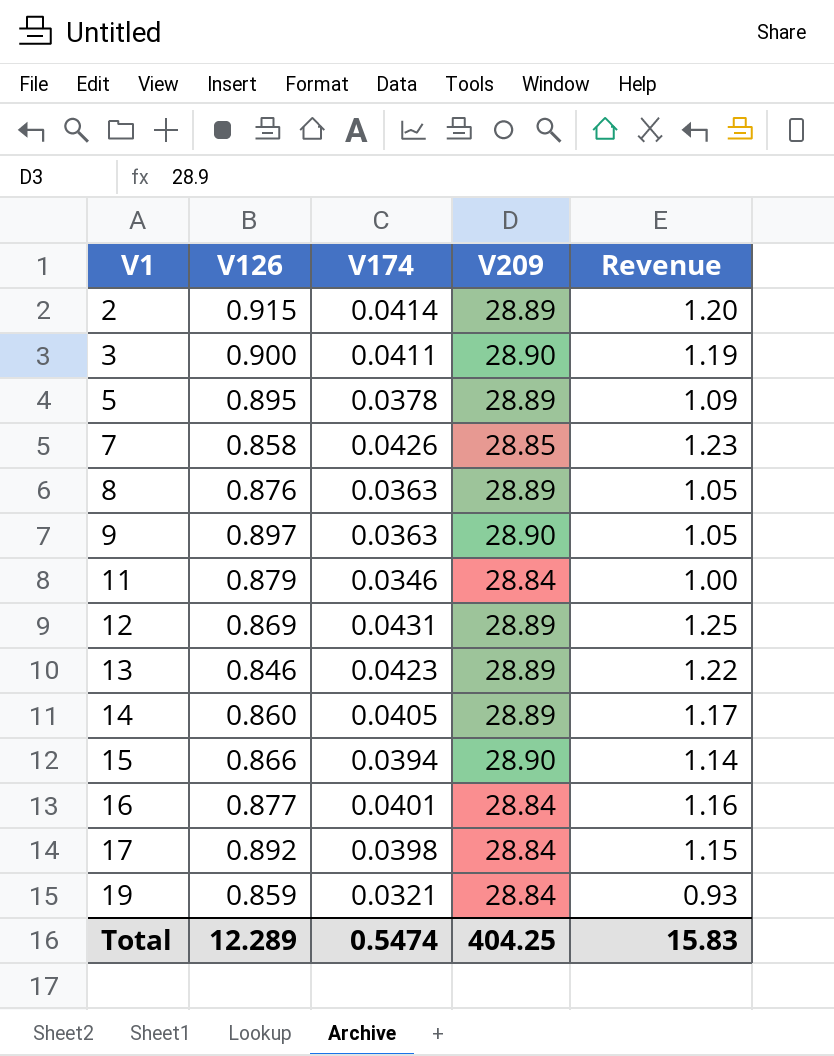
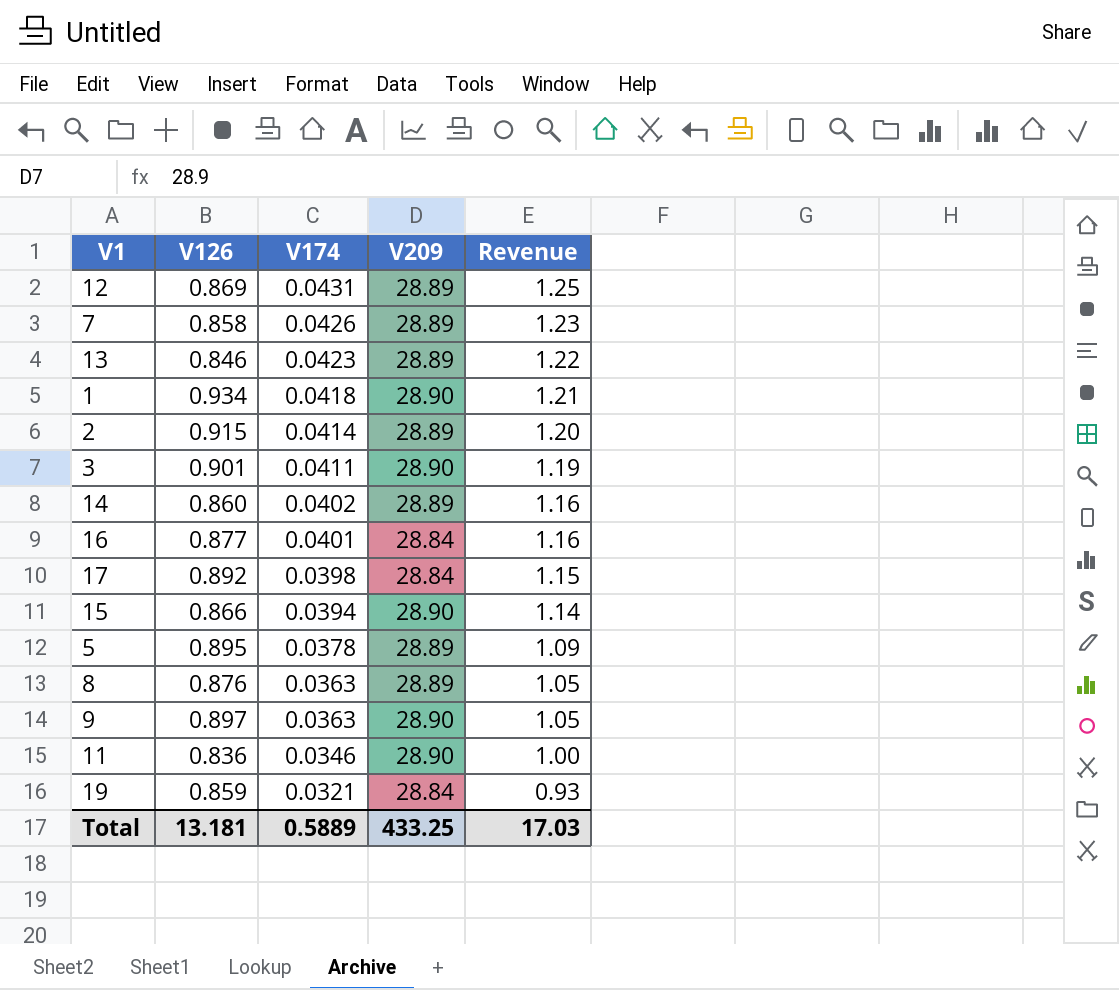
row order: V1 ascending -> V174 descending
7 | V209: 28.85 -> 28.89
row 1: none -> 0.934 | 0.0418 | 28.90 | 1.21
3 | V126: 0.900 -> 0.901
14 | V174: 0.0405 -> 0.0402
14 | Revenue: 1.17 -> 1.16
11 | V126: 0.879 -> 0.836
11 | V209: 28.84 -> 28.90
Total | V126: 12.289 -> 13.181
Total | V174: 0.5474 -> 0.5889
Total | V209: 404.25 -> 433.25
Total | Revenue: 15.83 -> 17.03

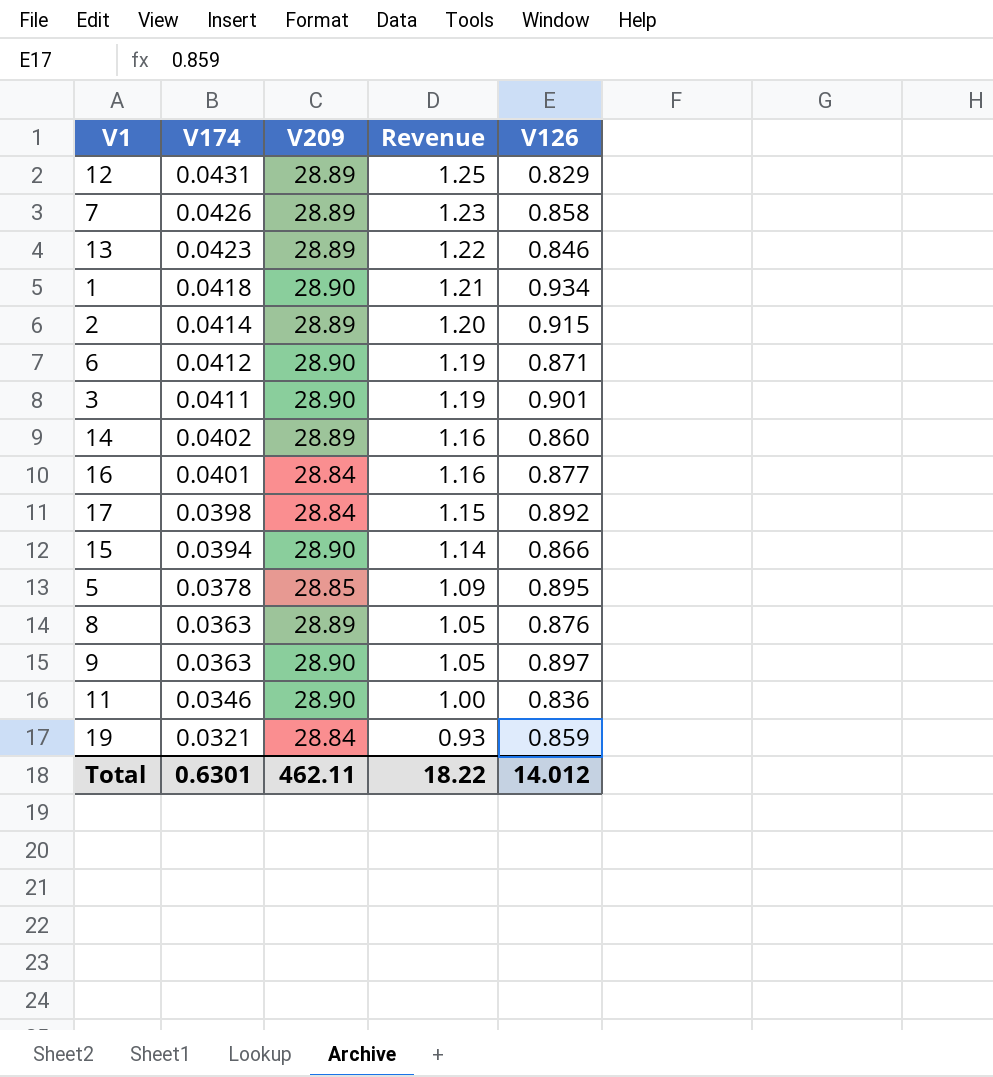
column V126 | position: 2 -> 5
12 | V126: 0.869 -> 0.829
row 6: none -> 0.0412 | 28.90 | 1.19 | 0.871
5 | V209: 28.89 -> 28.85
Total | V174: 0.5889 -> 0.6301
Total | V209: 433.25 -> 462.11
Total | Revenue: 17.03 -> 18.22
Total | V126: 13.181 -> 14.012

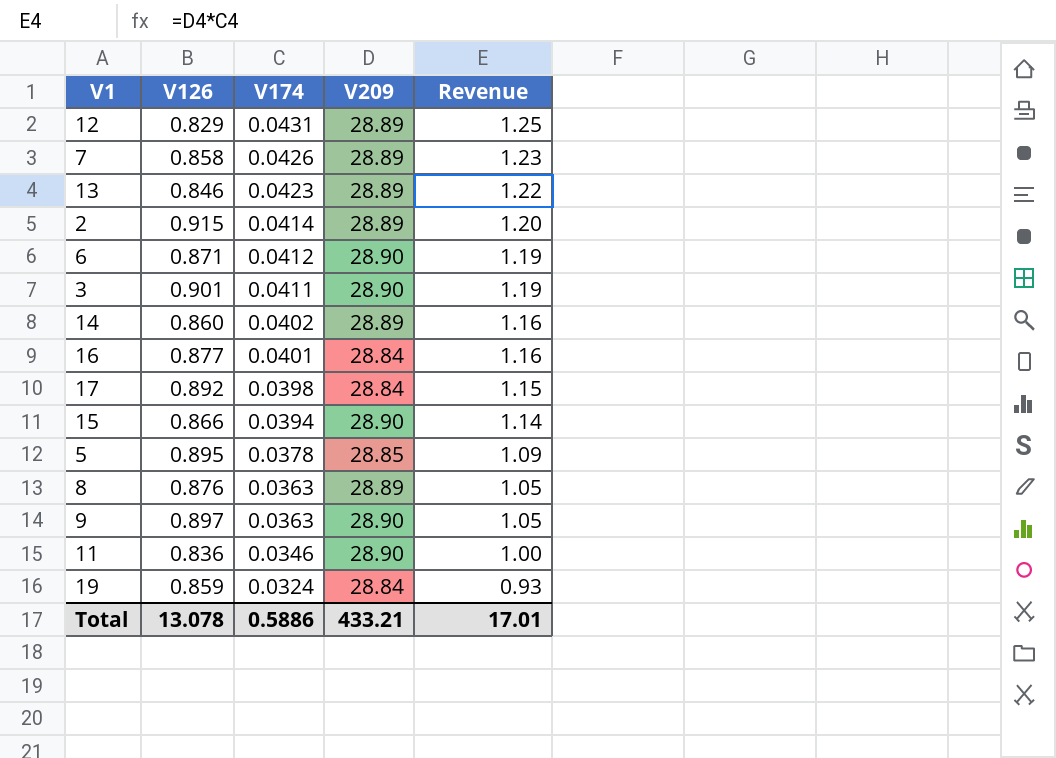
column V126 | position: 5 -> 2
row 1: 0.0418 | 28.90 | 1.21 | 0.934 -> none
19 | V174: 0.0321 -> 0.0324
Total | V126: 14.012 -> 13.078
Total | V174: 0.6301 -> 0.5886
Total | V209: 462.11 -> 433.21
Total | Revenue: 18.22 -> 17.01

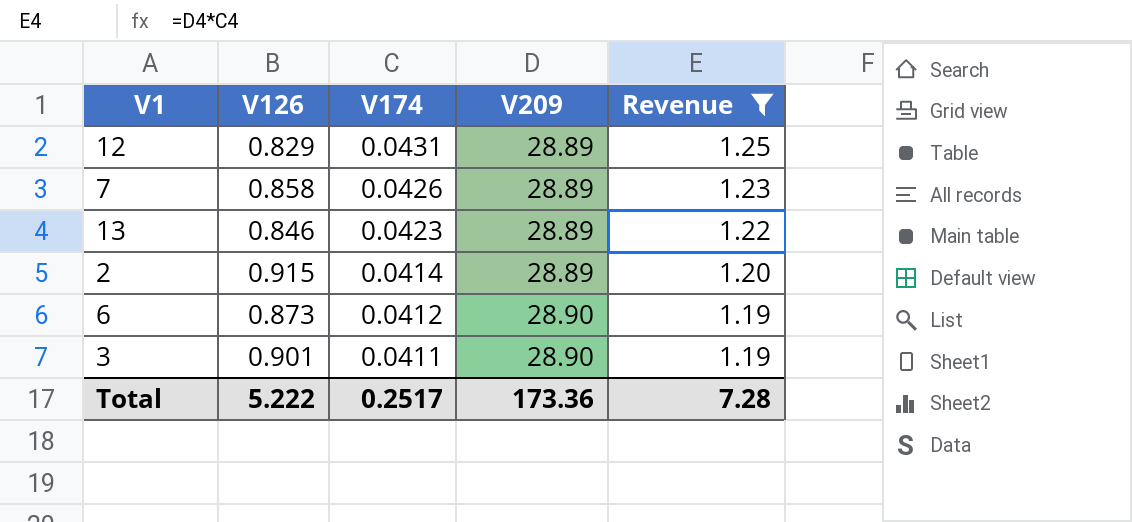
filter: none -> Revenue >= 1.19
6 | V126: 0.871 -> 0.873
Total | V126: 13.078 -> 5.222
Total | V174: 0.5886 -> 0.2517
Total | V209: 433.21 -> 173.36
Total | Revenue: 17.01 -> 7.28

